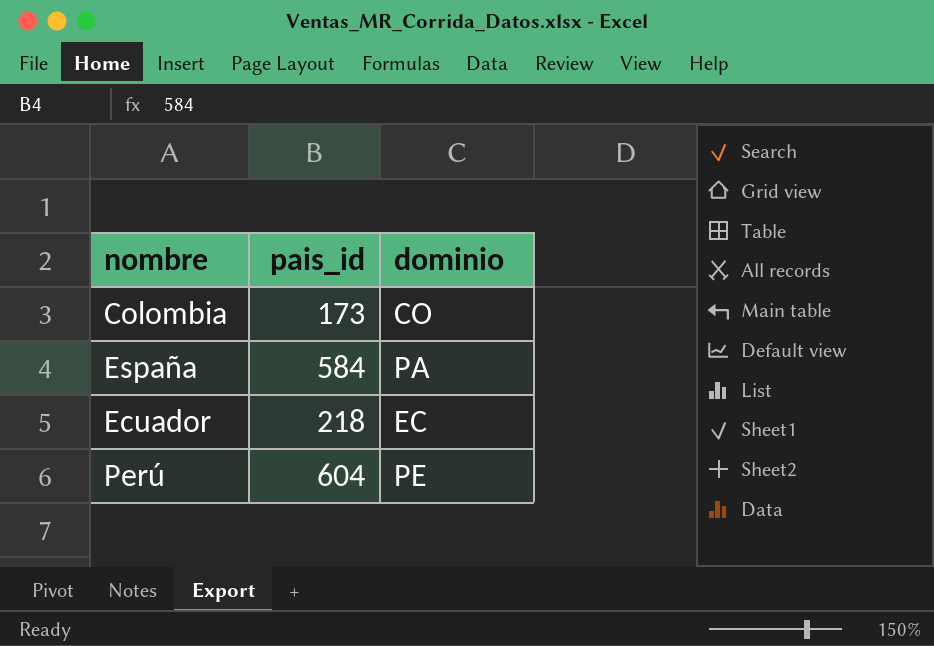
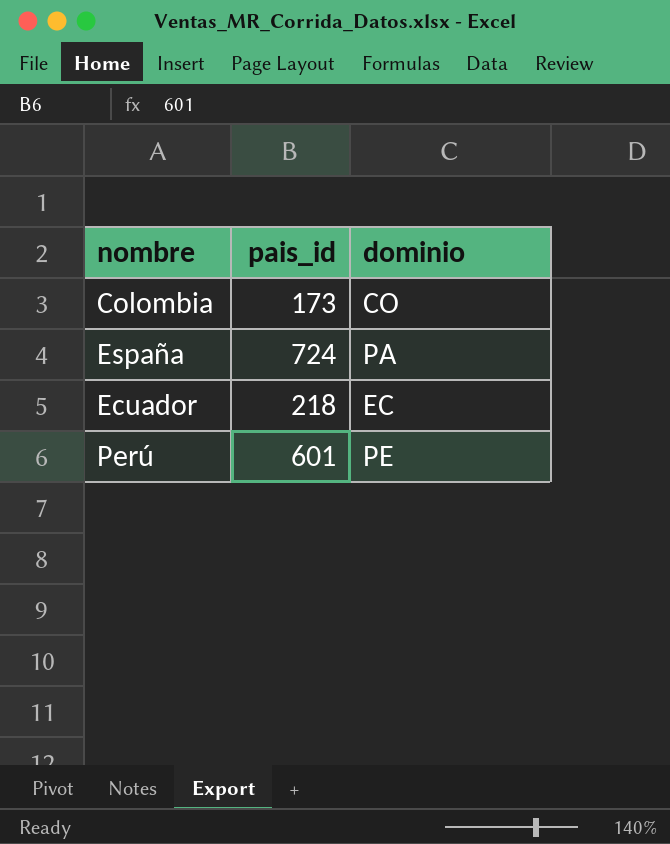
España | pais_id: 584 -> 724
Perú | pais_id: 604 -> 601

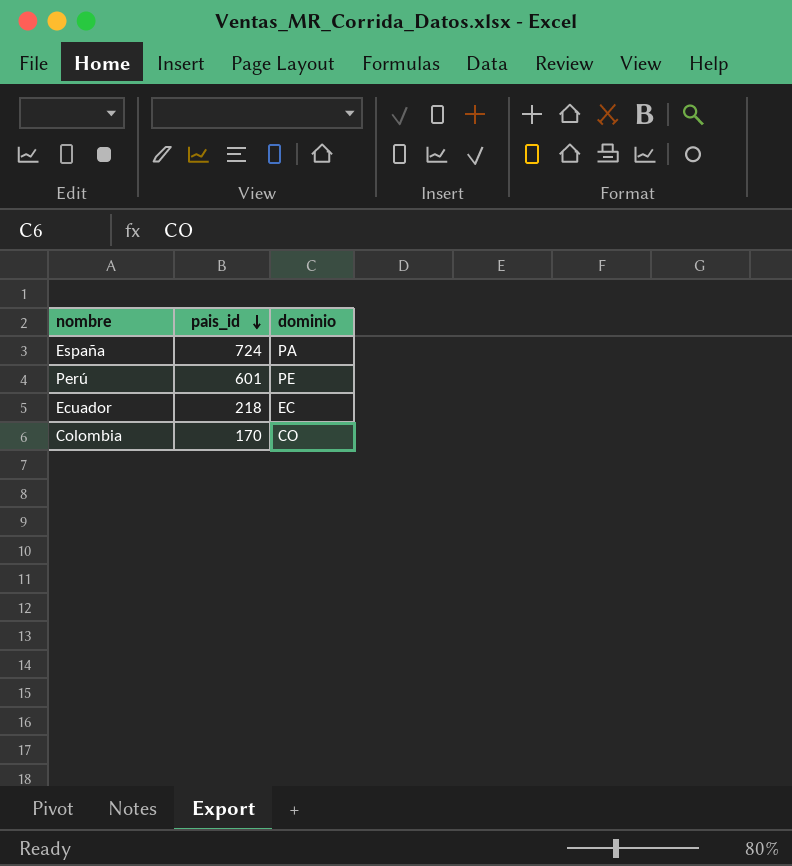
row order: none -> pais_id descending
Colombia | pais_id: 173 -> 170

